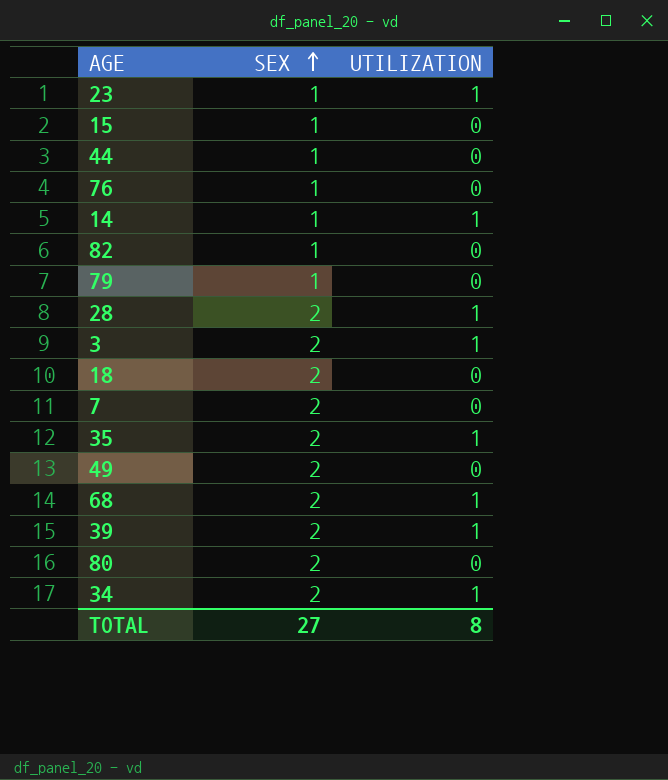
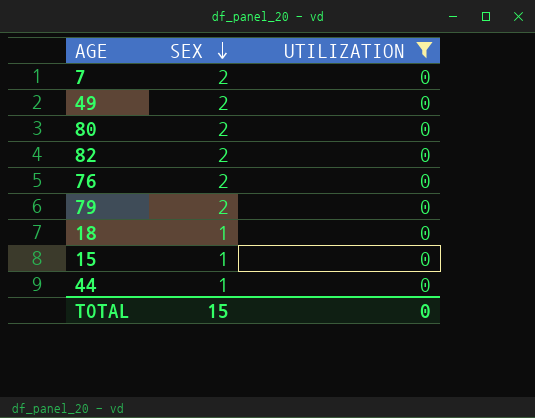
filter: none -> UTILIZATION = 0
row order: SEX ascending -> SEX descending
82 | SEX: 1 -> 2
76 | SEX: 1 -> 2
79 | SEX: 1 -> 2
18 | SEX: 2 -> 1
TOTAL | SEX: 27 -> 15
TOTAL | UTILIZATION: 8 -> 0

